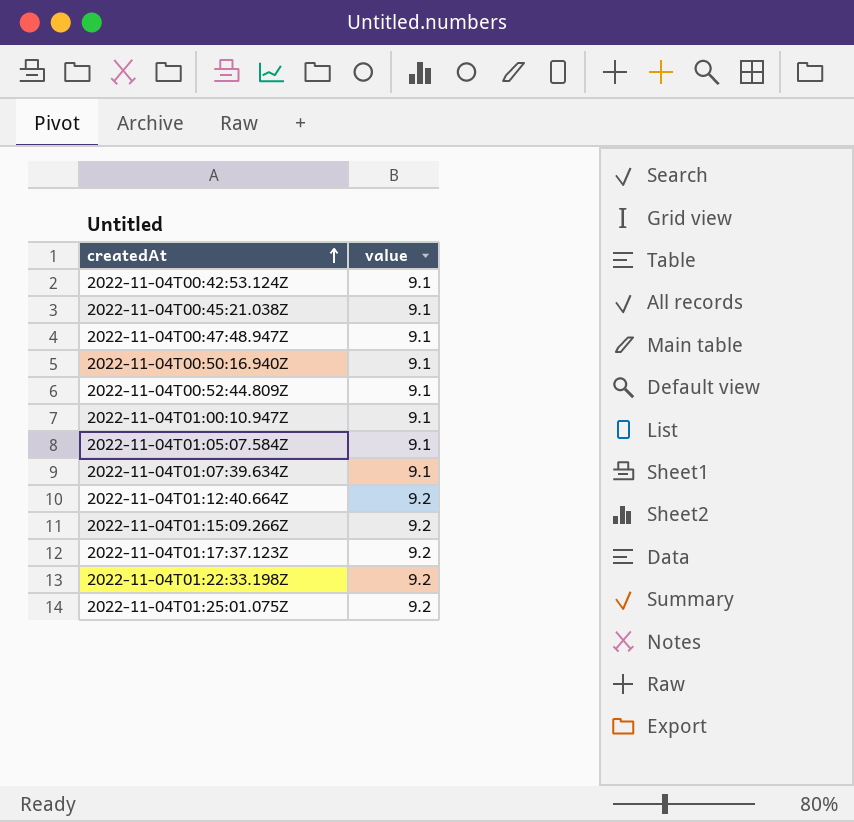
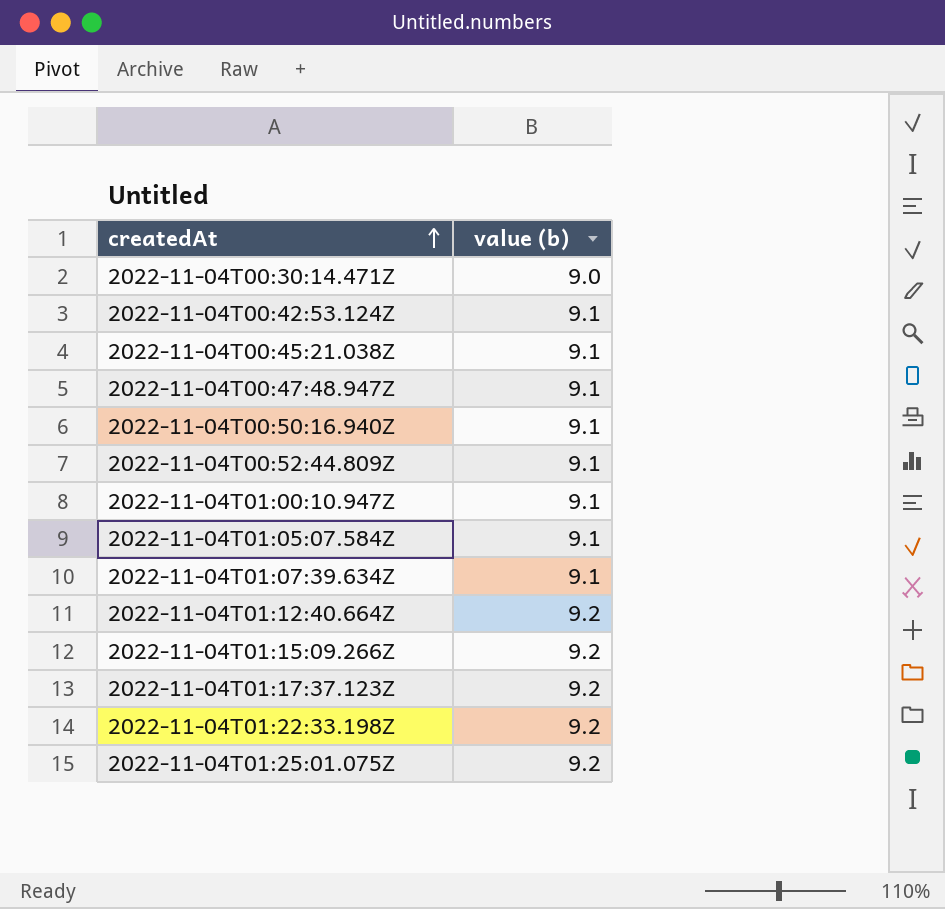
column name: value -> value (b)
row 2022-11-04T00:30:14.471Z: none -> 9.0

